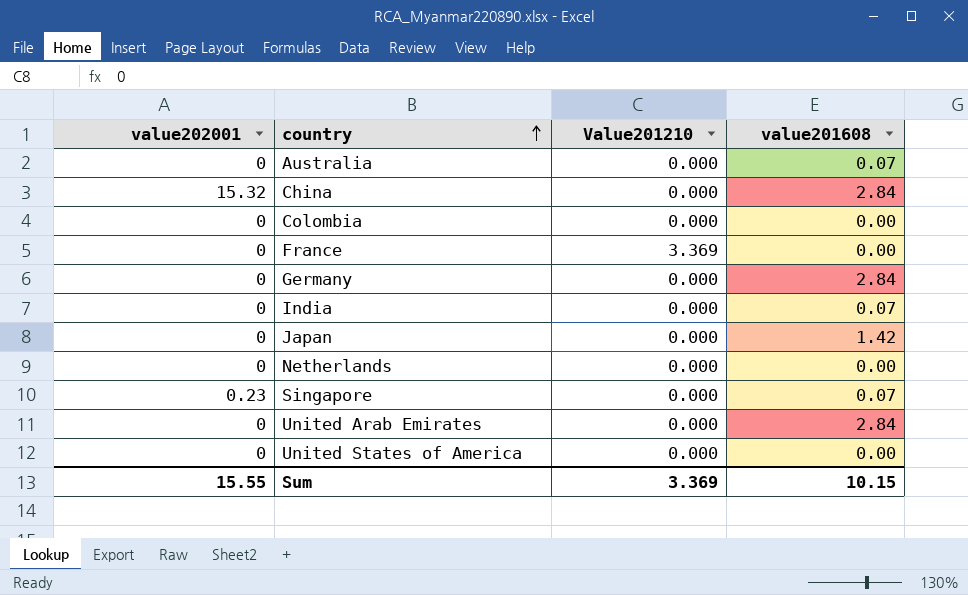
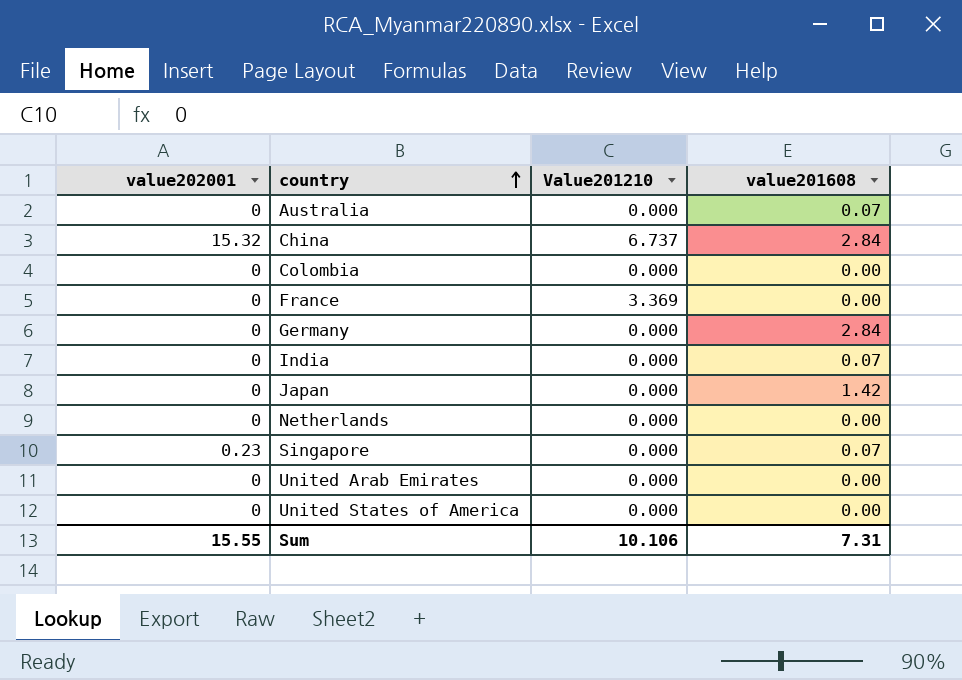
China | Value201210: 0.000 -> 6.737
United Arab Emirates | value201608: 2.84 -> 0.00
Sum | Value201210: 3.369 -> 10.106
Sum | value201608: 10.15 -> 7.31

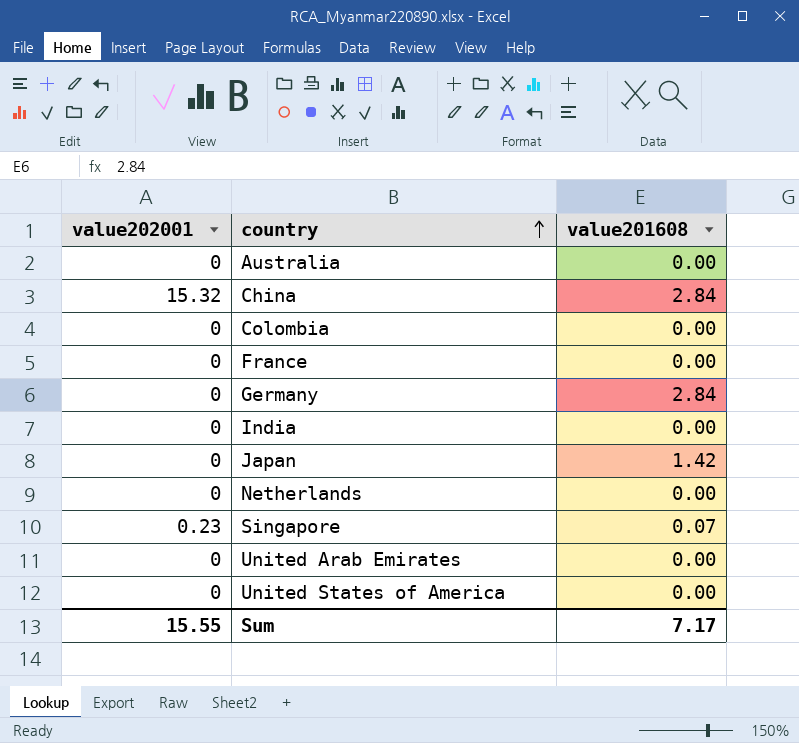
column Value201210 | position: 3 -> none
Australia | value201608: 0.07 -> 0.00
India | value201608: 0.07 -> 0.00
Sum | value201608: 7.31 -> 7.17

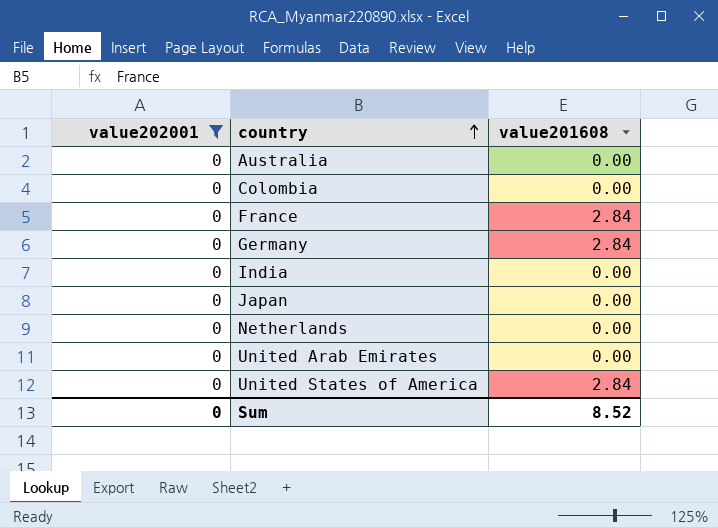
filter: none -> value202001 = 0
France | value201608: 0.00 -> 2.84
Japan | value201608: 1.42 -> 0.00
United States of America | value201608: 0.00 -> 2.84
Sum | value202001: 15.55 -> 0
Sum | value201608: 7.17 -> 8.52

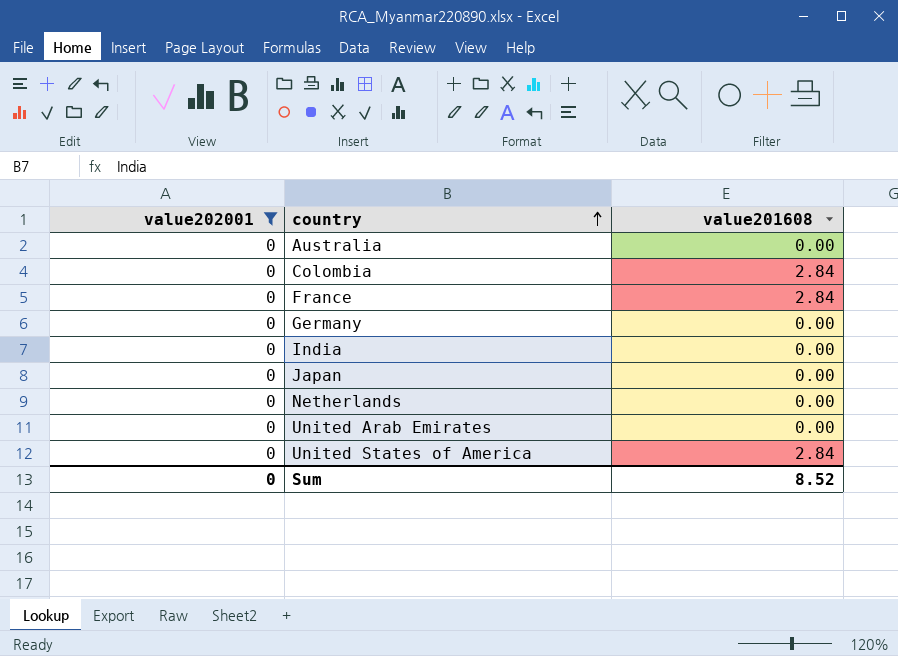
Colombia | value201608: 0.00 -> 2.84
Germany | value201608: 2.84 -> 0.00

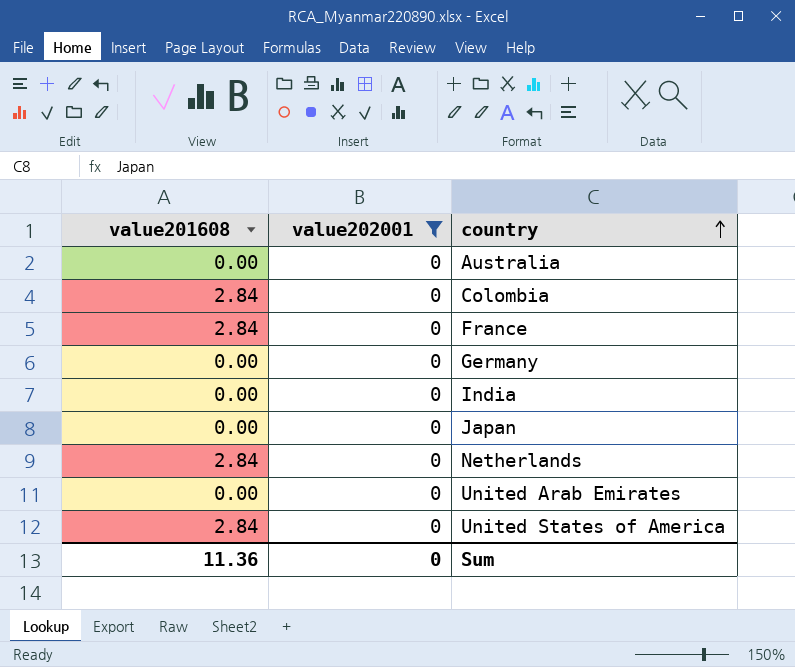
column value201608 | position: 3 -> 1
Netherlands | value201608: 0.00 -> 2.84
Sum | value201608: 8.52 -> 11.36

